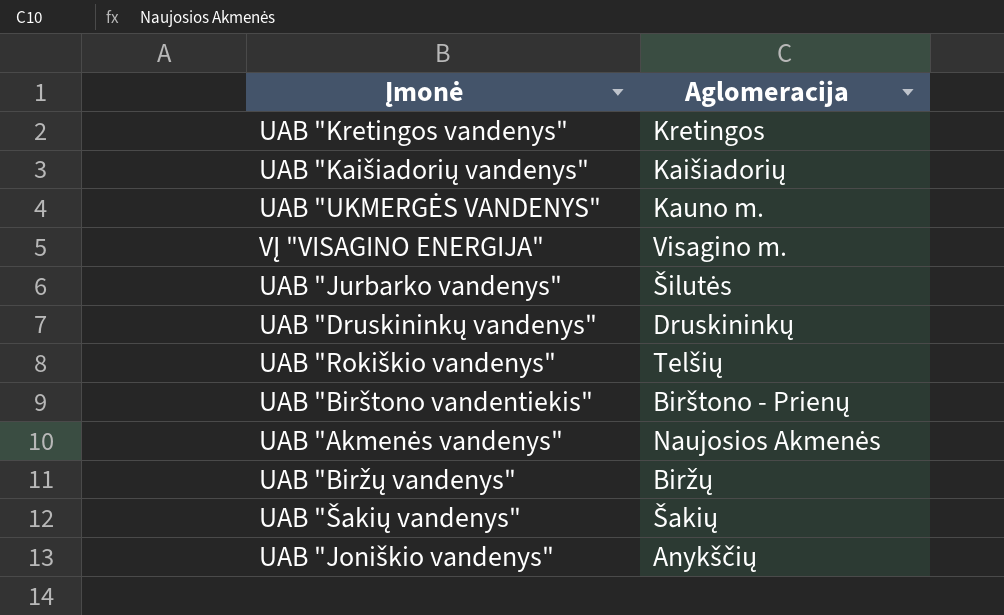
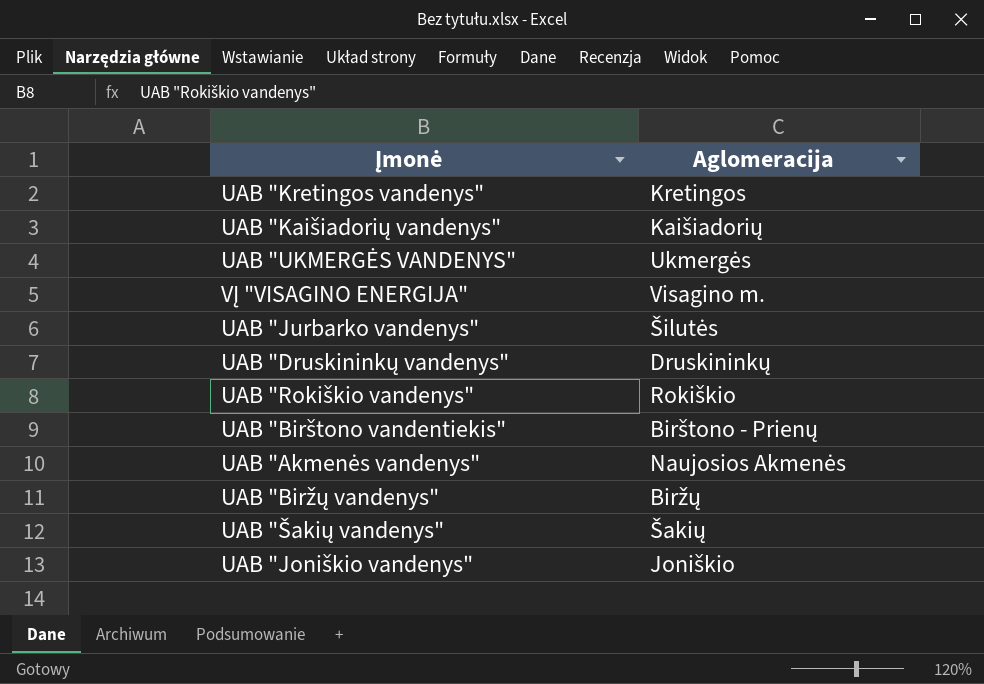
UAB "UKMERGĖS VANDENYS" | Aglomeracija: Kauno m. -> Ukmergės
UAB "Rokiškio vandenys" | Aglomeracija: Telšių -> Rokiškio
UAB "Joniškio vandenys" | Aglomeracija: Anykščių -> Joniškio

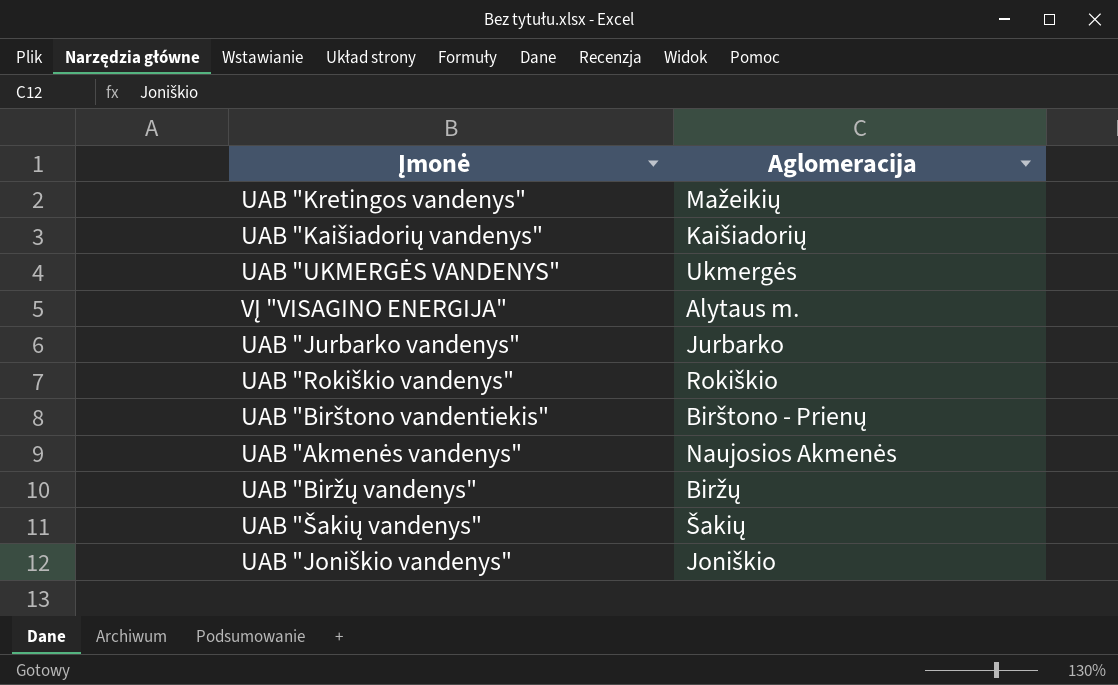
row UAB "Druskininkų vandenys": Druskininkų -> none
UAB "Kretingos vandenys" | Aglomeracija: Kretingos -> Mažeikių
VĮ "VISAGINO ENERGIJA" | Aglomeracija: Visagino m. -> Alytaus m.
UAB "Jurbarko vandenys" | Aglomeracija: Šilutės -> Jurbarko

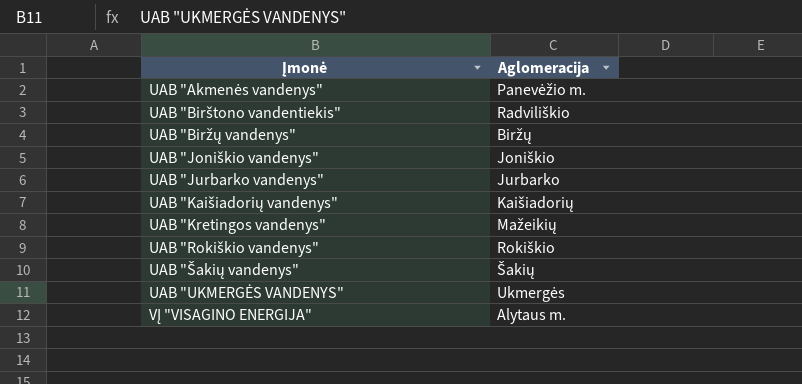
row order: none -> Įmonė ascending
UAB "Akmenės vandenys" | Aglomeracija: Naujosios Akmenės -> Panevėžio m.
UAB "Birštono vandentiekis" | Aglomeracija: Birštono - Prienų -> Radviliškio

